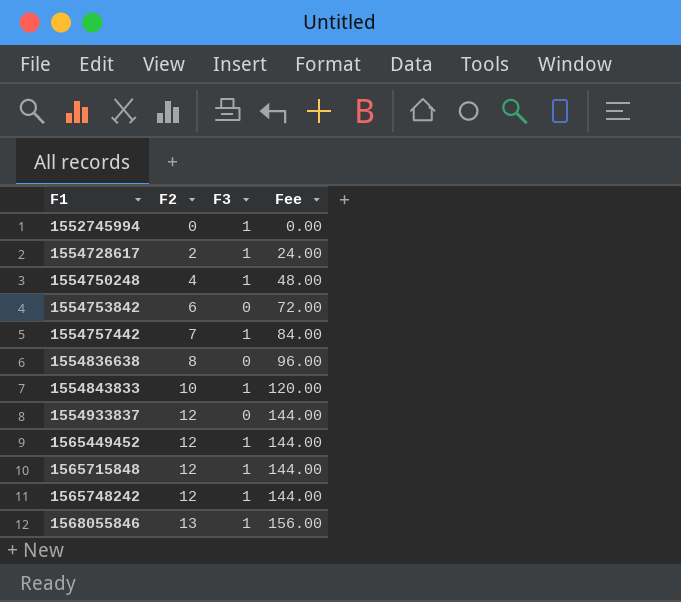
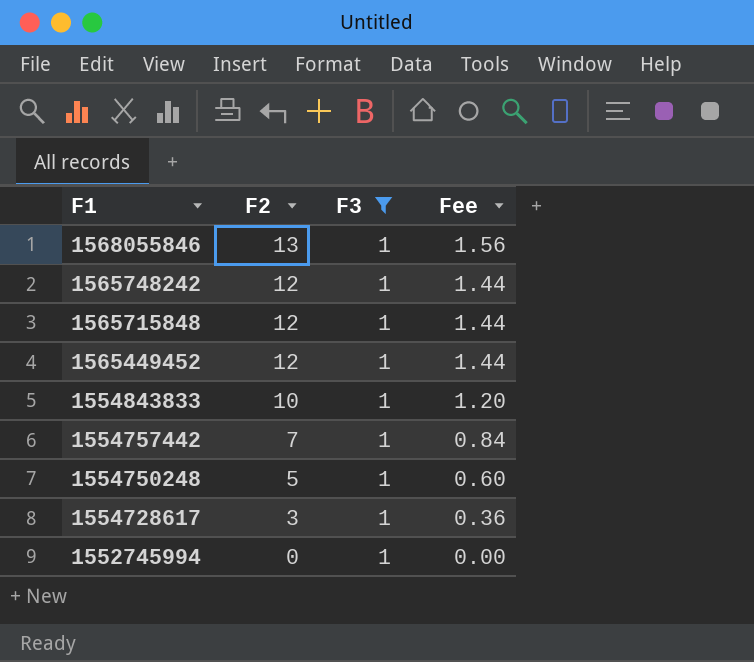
filter: none -> F3 = 1
row order: F1 ascending -> F1 descending
column Fee | formula: [F2] * 12 -> [F2] * 0.12
1554750248 | F2: 4 -> 5
1554728617 | F2: 2 -> 3

